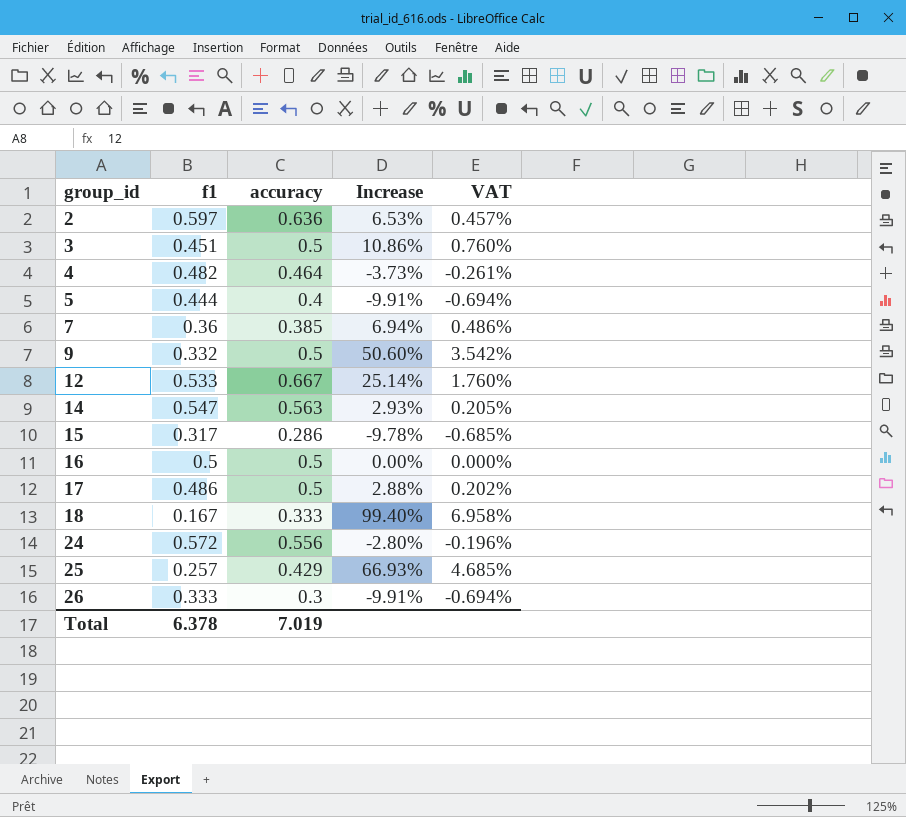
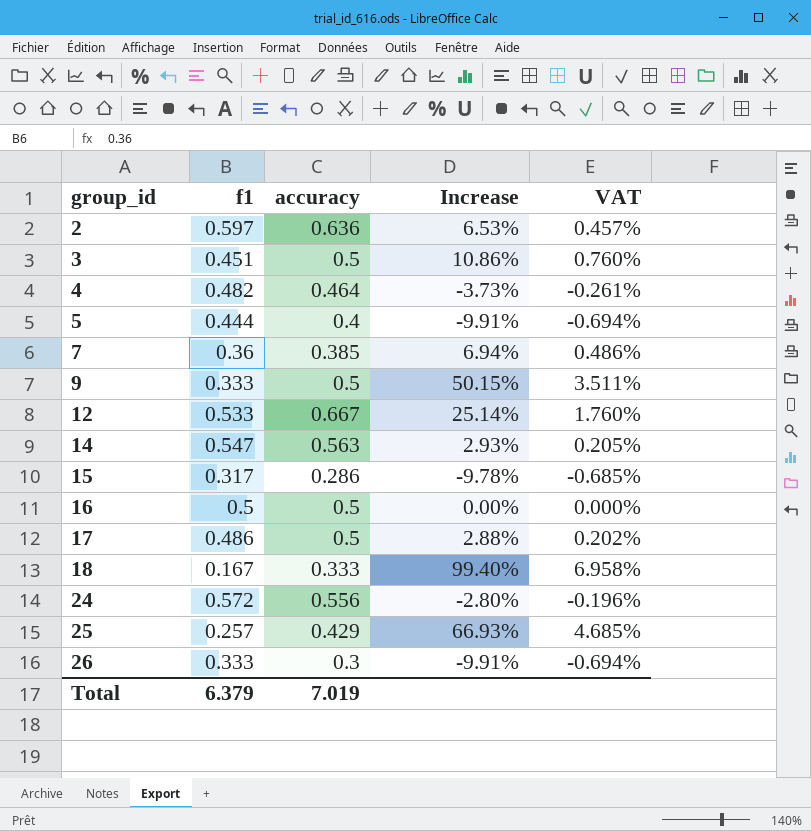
9 | f1: 0.332 -> 0.333
9 | Increase: 50.60% -> 50.15%
9 | VAT: 3.542% -> 3.511%
Total | f1: 6.378 -> 6.379

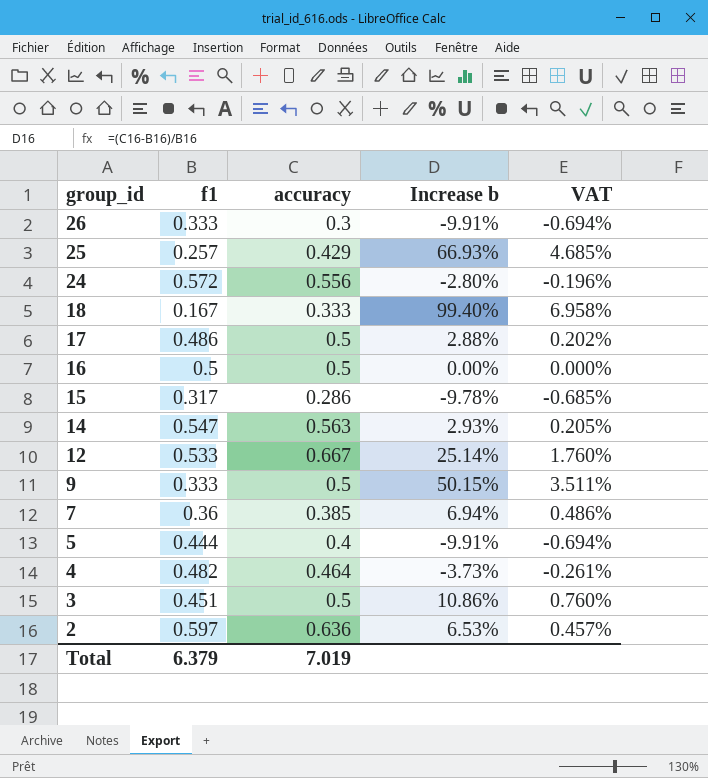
row order: group_id ascending -> group_id descending
column name: Increase -> Increase b

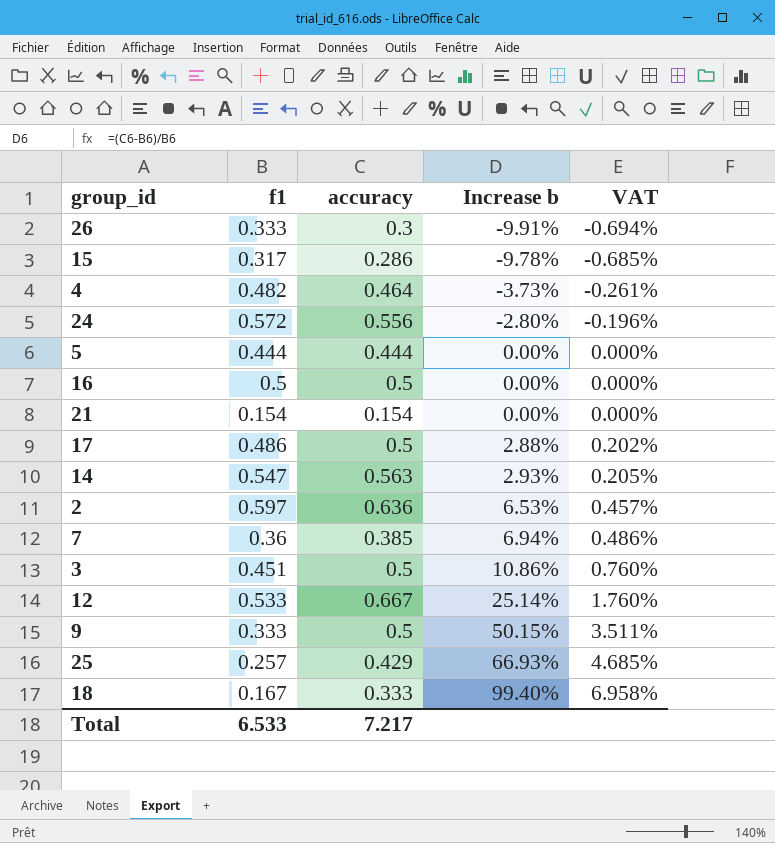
row order: group_id descending -> Increase b ascending
5 | accuracy: 0.4 -> 0.444
5 | Increase b: -9.91% -> 0.00%
5 | VAT: -0.694% -> 0.000%
row 21: none -> 0.154 | 0.154 | 0.00% | 0.000%
Total | f1: 6.379 -> 6.533
Total | accuracy: 7.019 -> 7.217

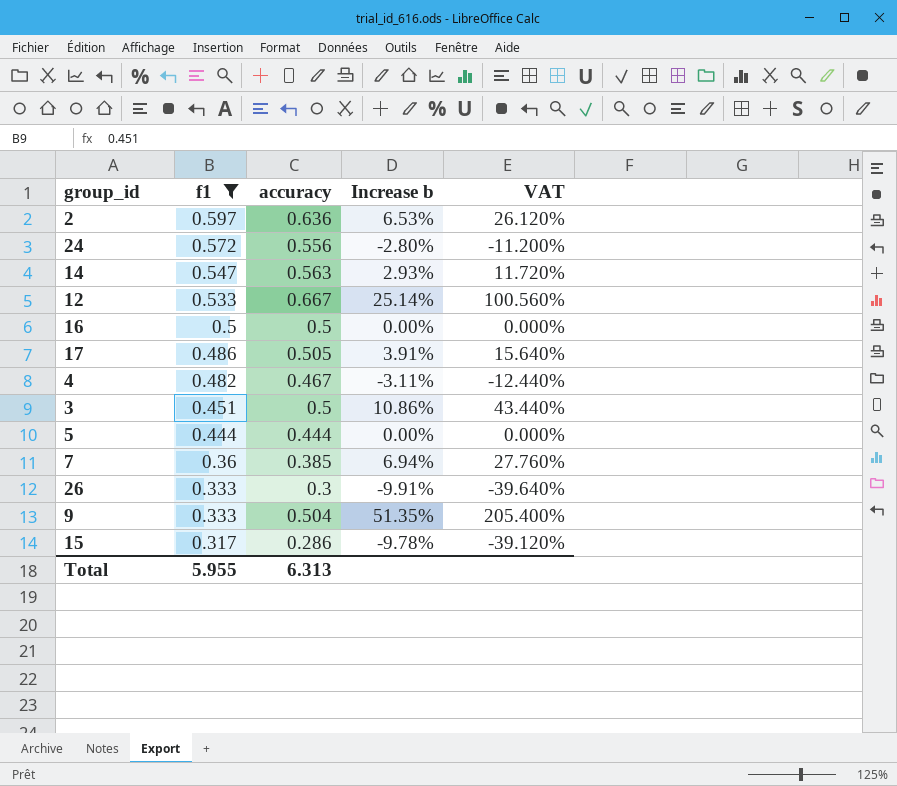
filter: none -> f1 >= 0.317
row order: Increase b ascending -> f1 descending
column VAT | formula: [Increase b] * 0.07 -> [Increase b] * 4
17 | accuracy: 0.5 -> 0.505
17 | Increase b: 2.88% -> 3.91%
4 | accuracy: 0.464 -> 0.467
4 | Increase b: -3.73% -> -3.11%
9 | accuracy: 0.5 -> 0.504
9 | Increase b: 50.15% -> 51.35%
Total | f1: 6.533 -> 5.955
Total | accuracy: 7.217 -> 6.313

